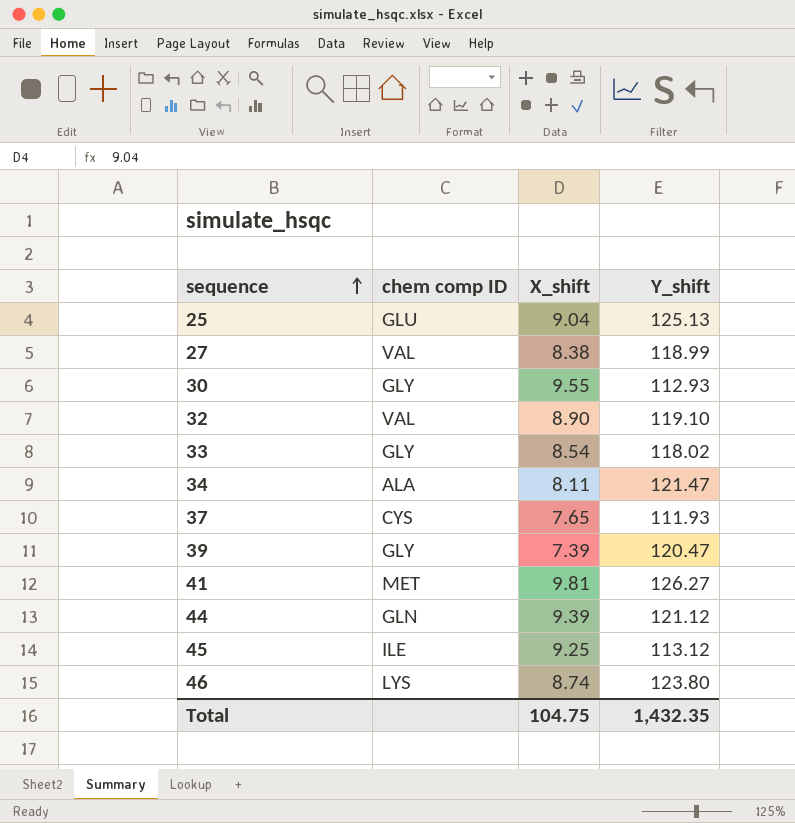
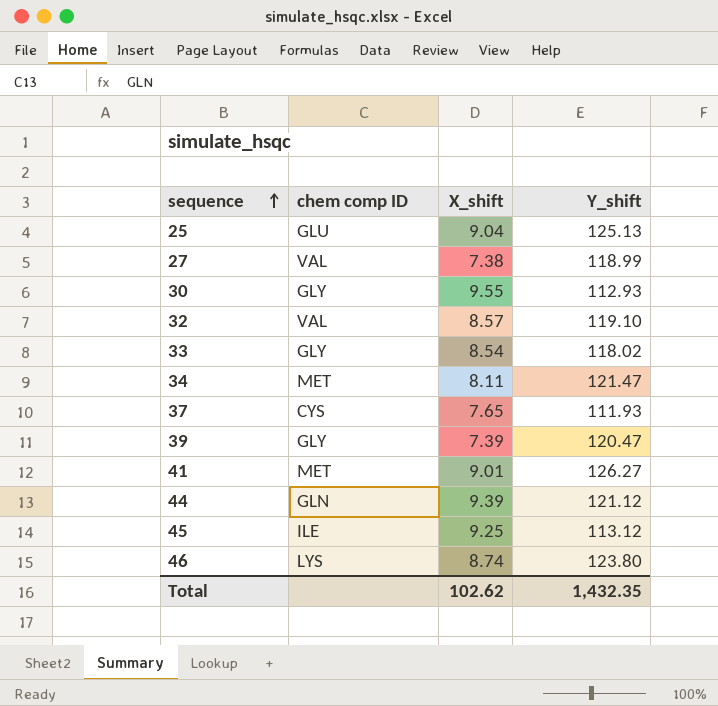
27 | X_shift: 8.38 -> 7.38
32 | X_shift: 8.90 -> 8.57
34 | chem comp ID: ALA -> MET
41 | X_shift: 9.81 -> 9.01
Total | X_shift: 104.75 -> 102.62

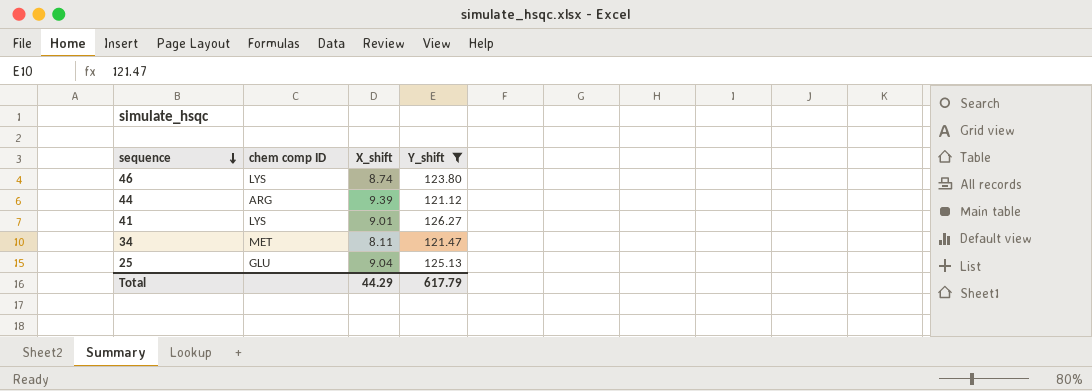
filter: none -> Y_shift >= 121.12
row order: sequence ascending -> sequence descending
44 | chem comp ID: GLN -> ARG
41 | chem comp ID: MET -> LYS
Total | X_shift: 102.62 -> 44.29
Total | Y_shift: 1,432.35 -> 617.79

